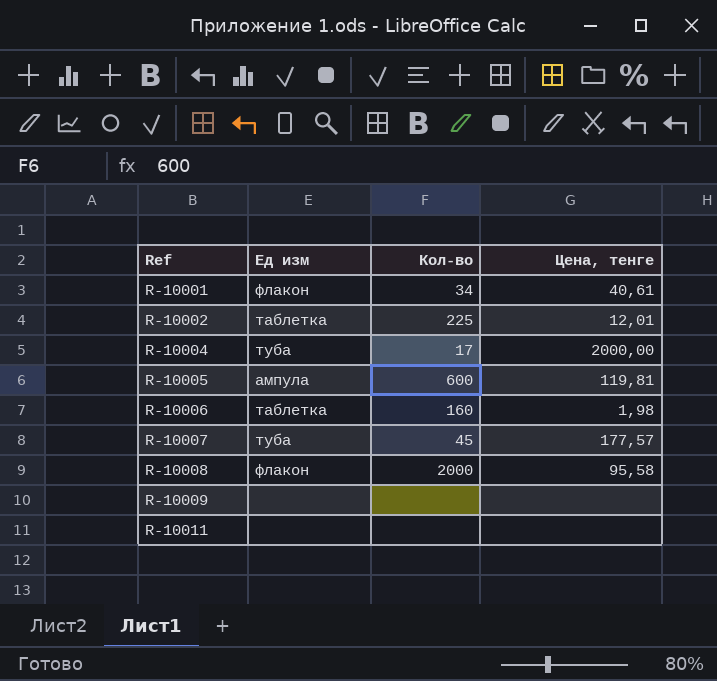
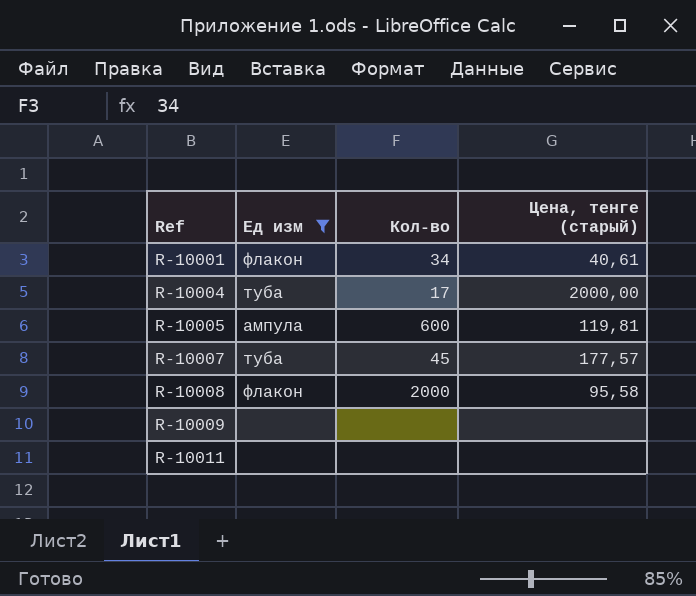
filter: none -> Ед изм != таблетка
column name: Цена, тенге -> Цена, тенге (старый)

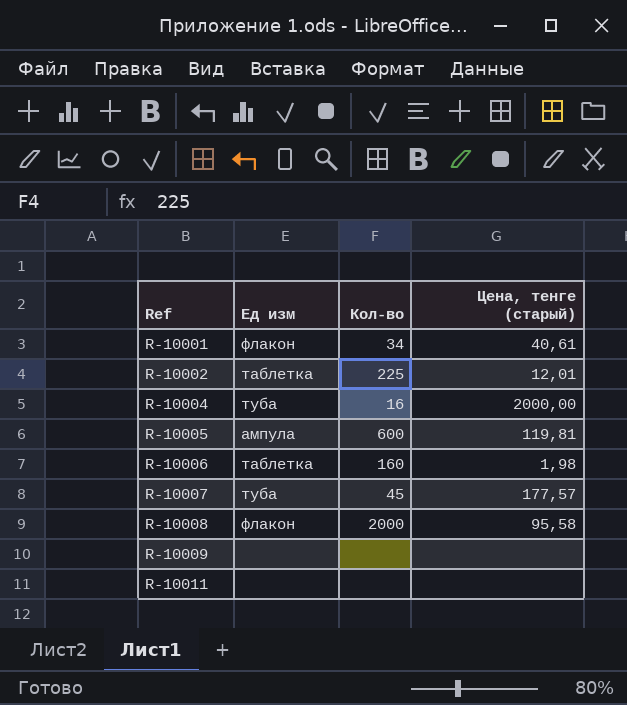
filter: Ед изм != таблетка -> none
R-10004 | Кол-во: 17 -> 16

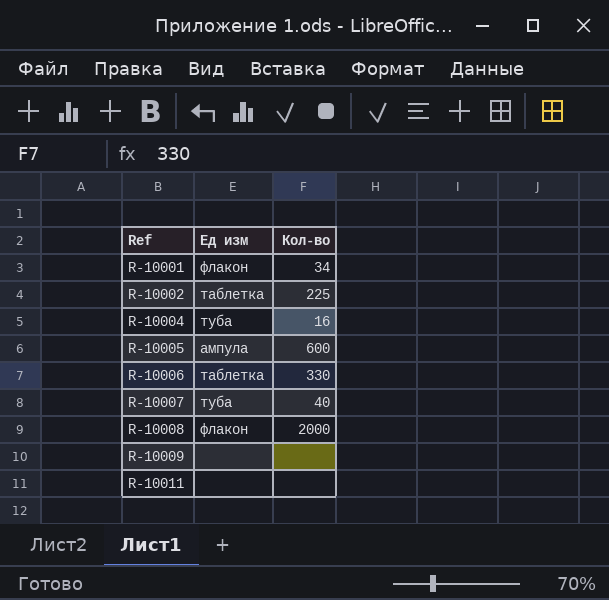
column Цена, тенге (старый) | position: 4 -> none
R-10006 | Кол-во: 160 -> 330
R-10007 | Кол-во: 45 -> 40

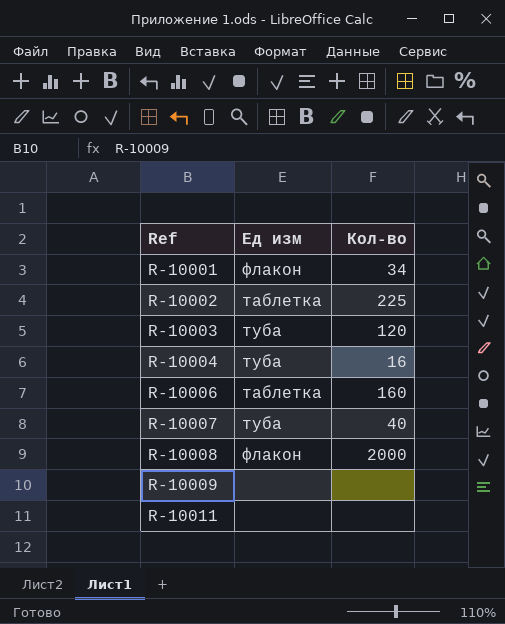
row R-10005: ампула | 600 -> none
row R-10003: none -> туба | 120
R-10006 | Кол-во: 330 -> 160

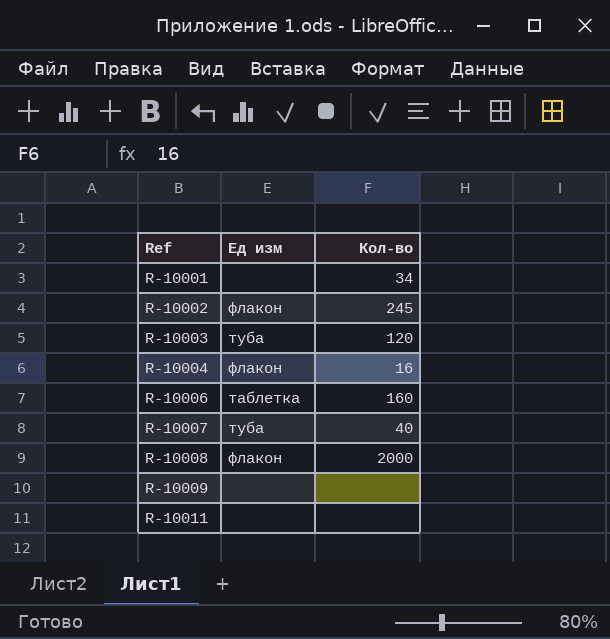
R-10001 | Ед изм: флакон -> none
R-10002 | Ед изм: таблетка -> флакон
R-10002 | Кол-во: 225 -> 245
R-10004 | Ед изм: туба -> флакон

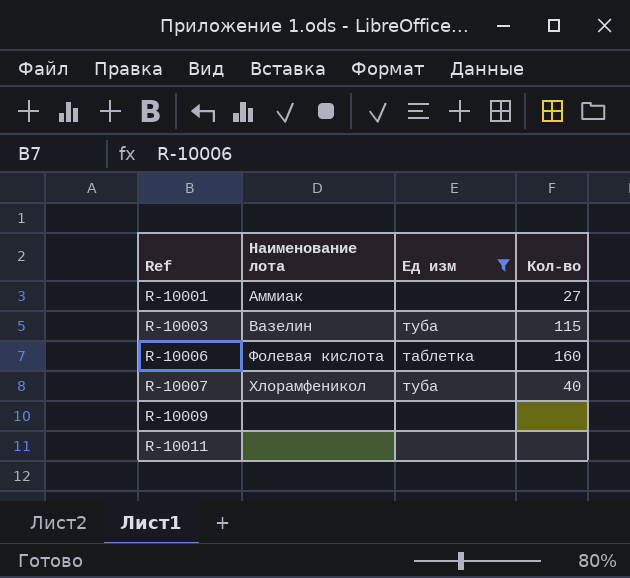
filter: none -> Ед изм != флакон
column Наименование лота | position: none -> 2
R-10001 | Кол-во: 34 -> 27
R-10003 | Кол-во: 120 -> 115

